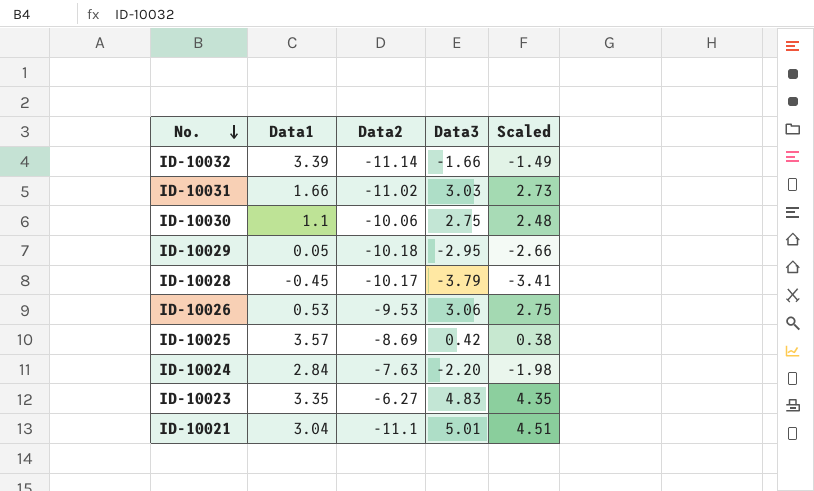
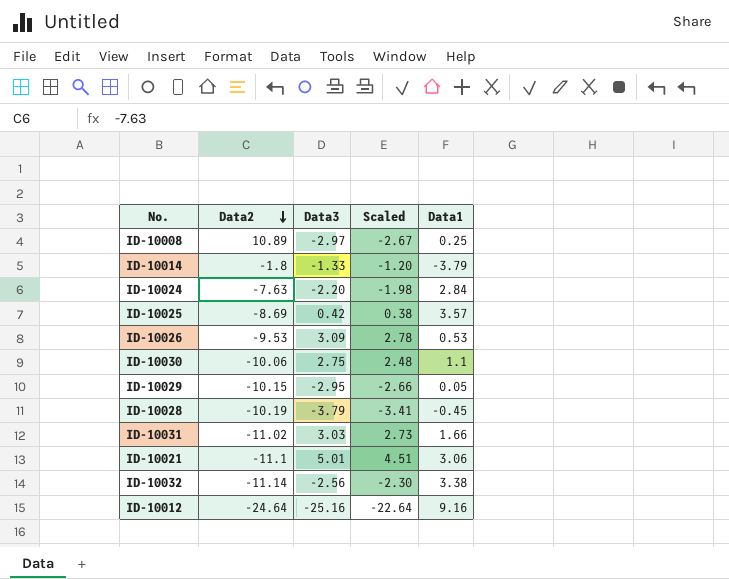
row order: No. descending -> Data2 descending
column Data1 | position: 2 -> 5
row ID-10023: 3.35 | -6.27 | 4.83 | 4.35 -> none
row ID-10008: none -> 10.89 | -2.97 | -2.67 | 0.25
row ID-10014: none -> -1.8 | -1.33 | -1.20 | -3.79
ID-10026 | Data3: 3.06 -> 3.09
ID-10026 | Scaled: 2.75 -> 2.78
ID-10029 | Data2: -10.18 -> -10.15
ID-10028 | Data2: -10.17 -> -10.19
ID-10021 | Data1: 3.04 -> 3.06
ID-10032 | Data3: -1.66 -> -2.56
ID-10032 | Scaled: -1.49 -> -2.30
ID-10032 | Data1: 3.39 -> 3.38
row ID-10012: none -> -24.64 | -25.16 | -22.64 | 9.16

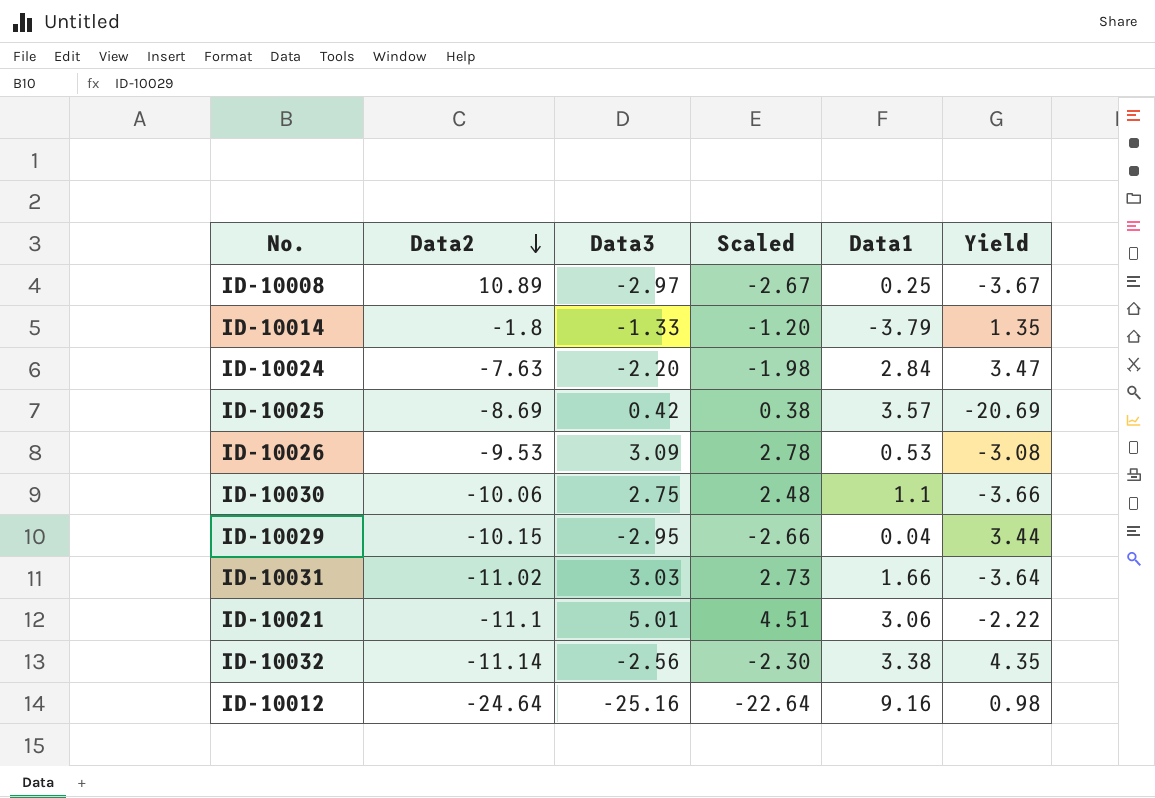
column Yield | formula: none -> [Data2] / [Data3]
row ID-10028: -10.19 | -3.79 | -3.41 | -0.45 -> none
ID-10029 | Data1: 0.05 -> 0.04

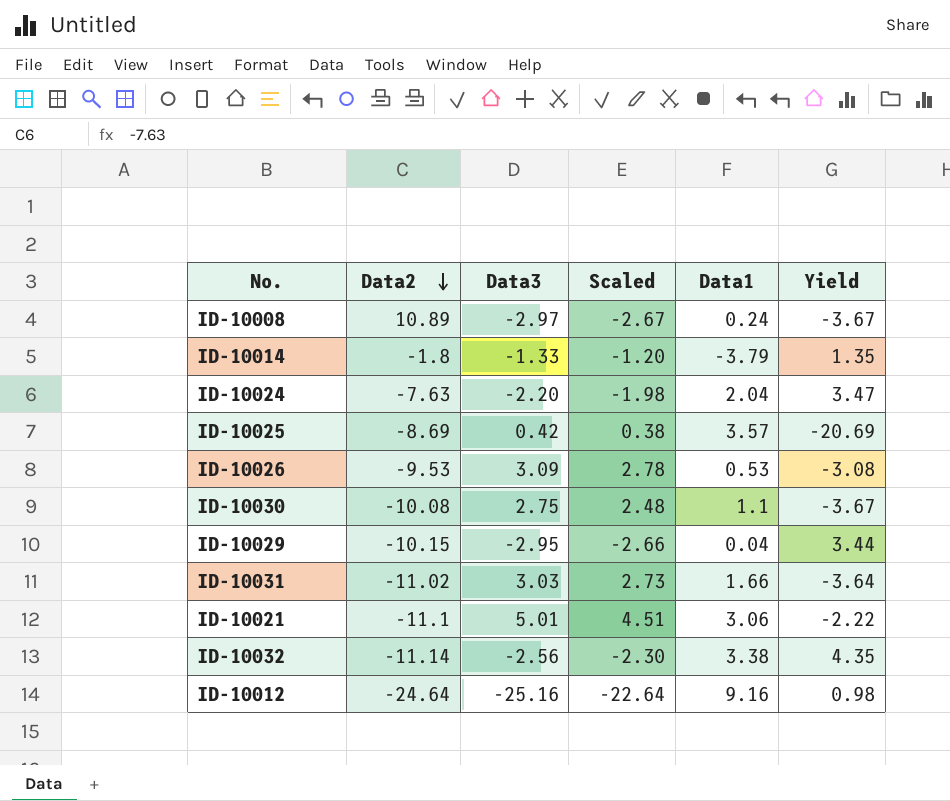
ID-10008 | Data1: 0.25 -> 0.24
ID-10024 | Data1: 2.84 -> 2.04
ID-10030 | Data2: -10.06 -> -10.08
ID-10030 | Yield: -3.66 -> -3.67

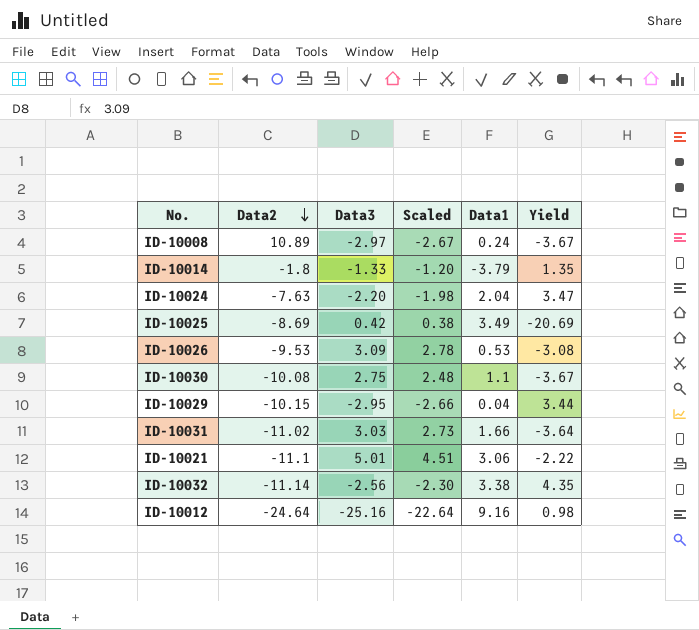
ID-10025 | Data1: 3.57 -> 3.49

